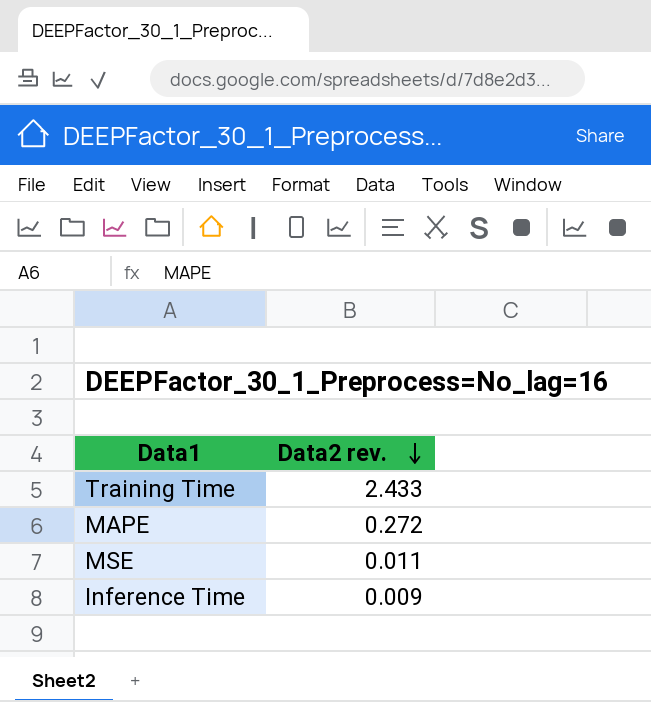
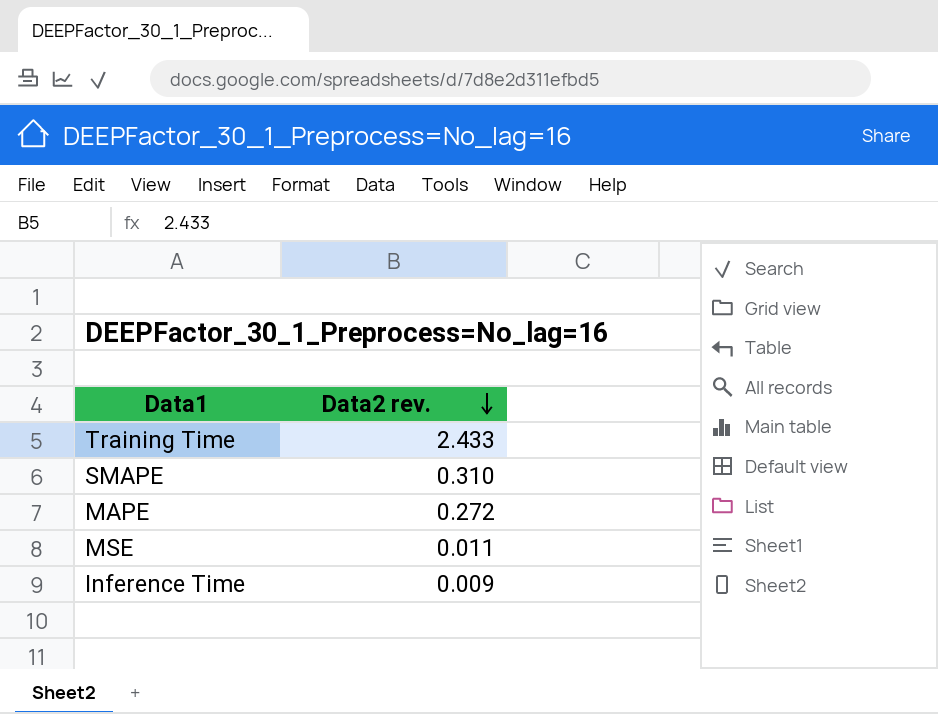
row SMAPE: none -> 0.310

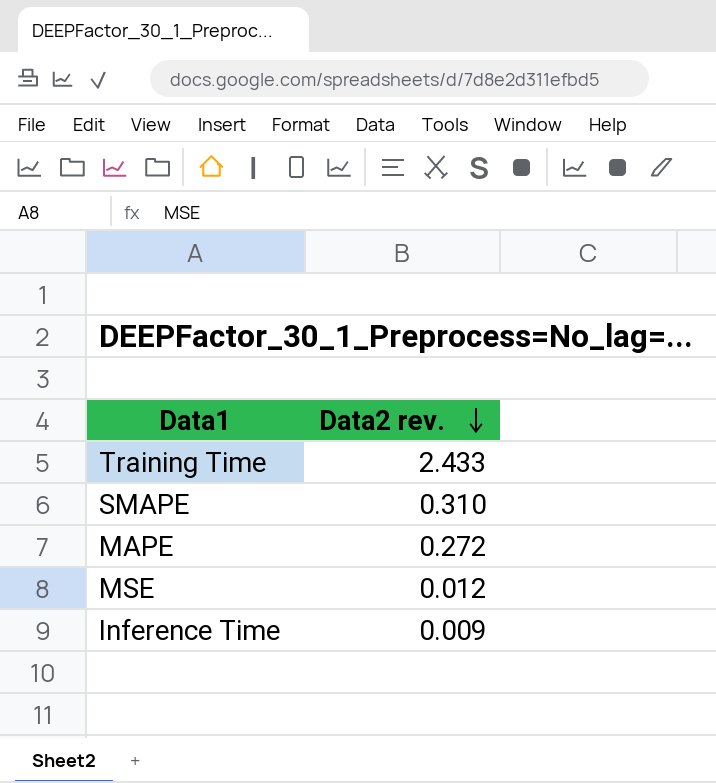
MSE | Data2 rev.: 0.011 -> 0.012

